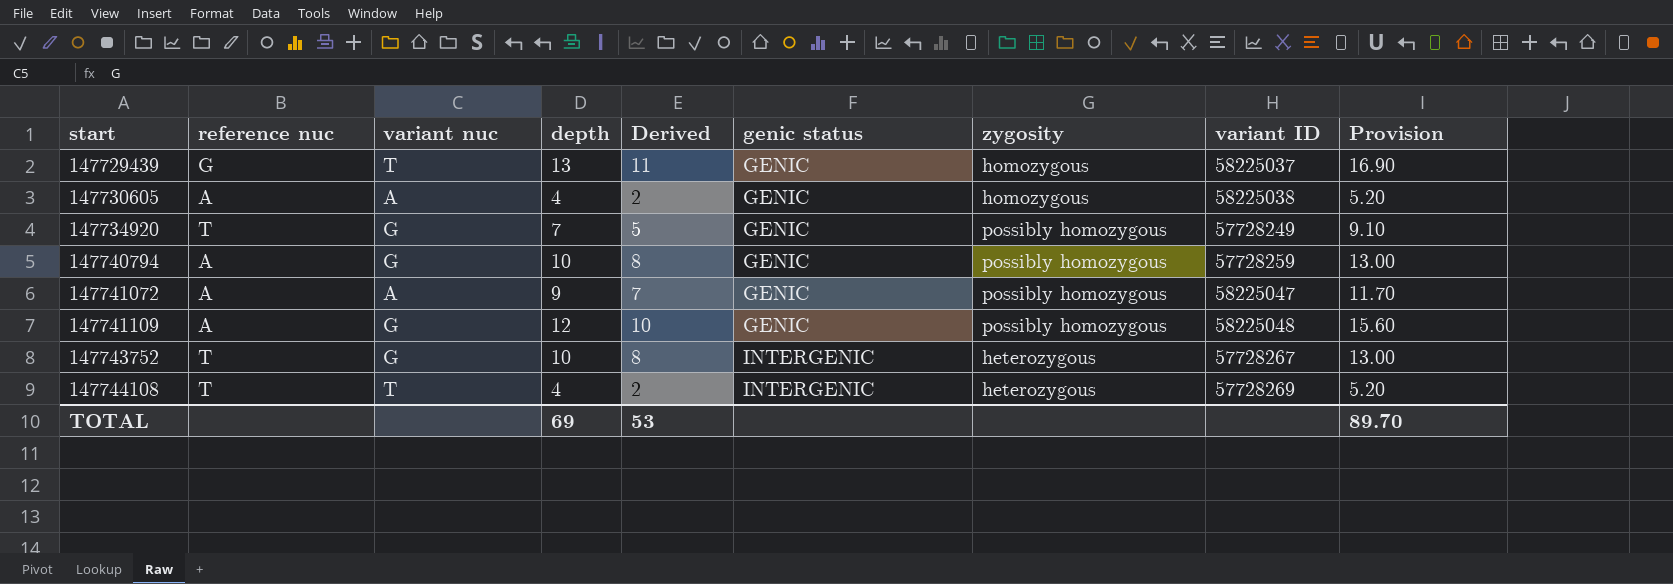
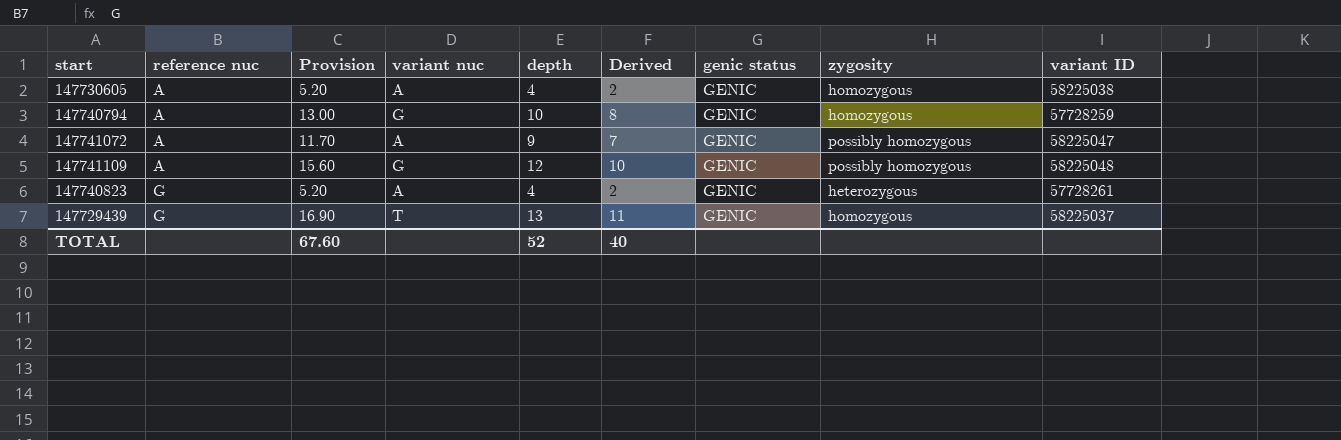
row order: start ascending -> reference nuc ascending
column Provision | position: 9 -> 3
row 147734920: T | G | 7 | 5 | GENIC | possibly homozygous | 57728249 | 9.10 -> none
row 147743752: T | G | 10 | 8 | INTERGENIC | heterozygous | 57728267 | 13.00 -> none
row 147744108: T | T | 4 | 2 | INTERGENIC | heterozygous | 57728269 | 5.20 -> none
147740794 | zygosity: possibly homozygous -> homozygous
row 147740823: none -> G | 5.20 | A | 4 | 2 | GENIC | heterozygous | 57728261
TOTAL | Provision: 89.70 -> 67.60
TOTAL | depth: 69 -> 52
TOTAL | Derived: 53 -> 40

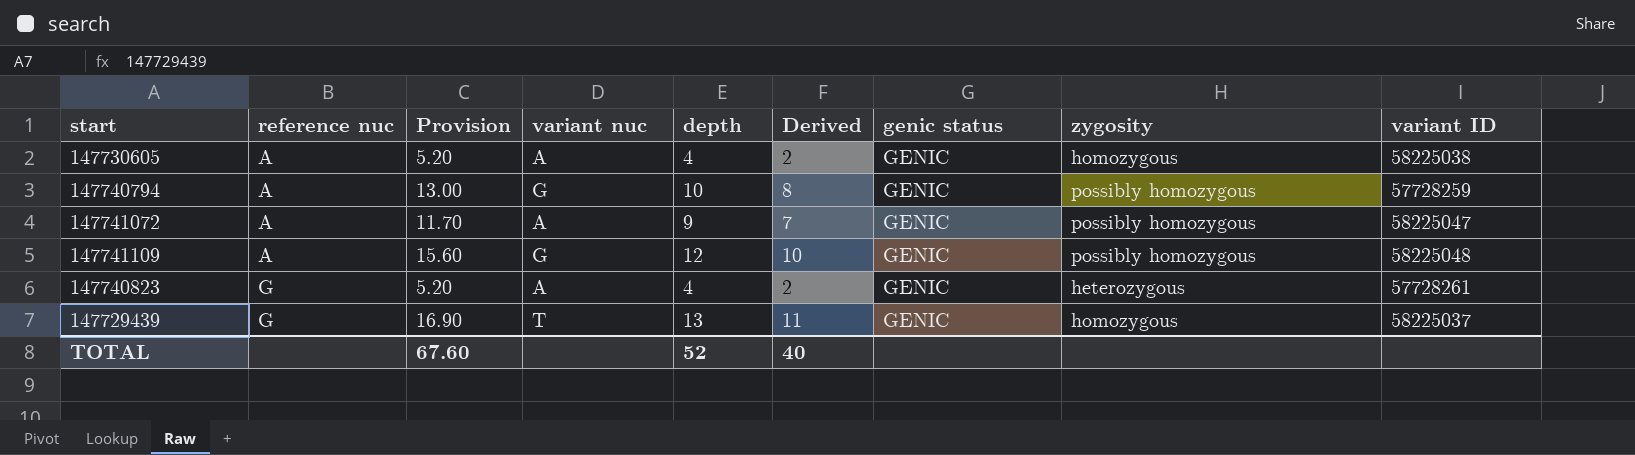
147740794 | zygosity: homozygous -> possibly homozygous

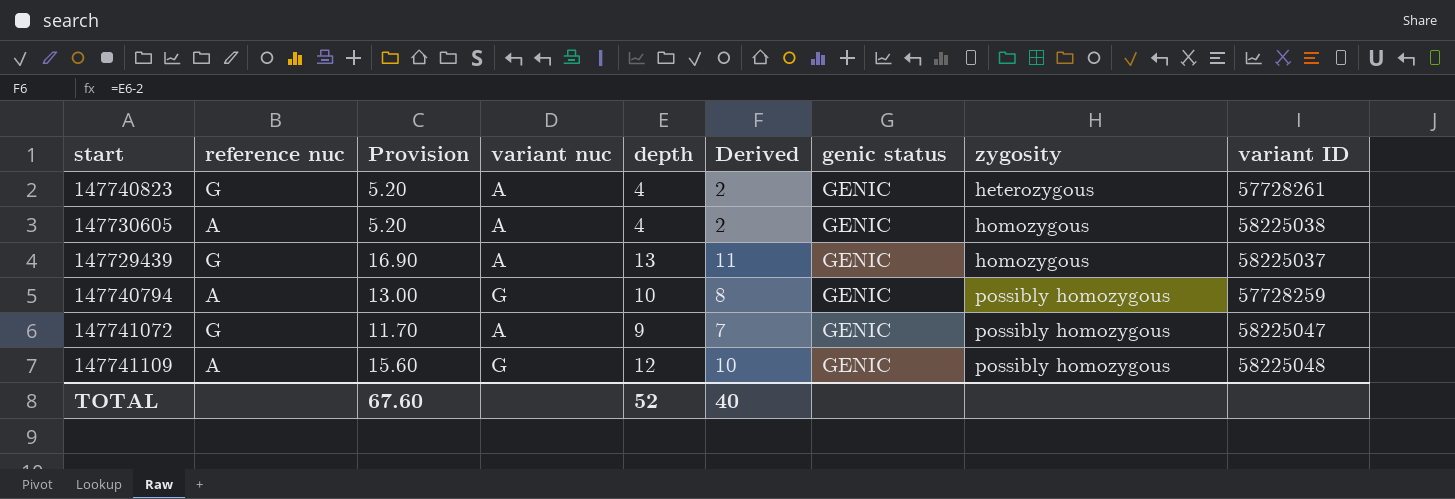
row order: reference nuc ascending -> zygosity ascending
147729439 | variant nuc: T -> A
147741072 | reference nuc: A -> G

